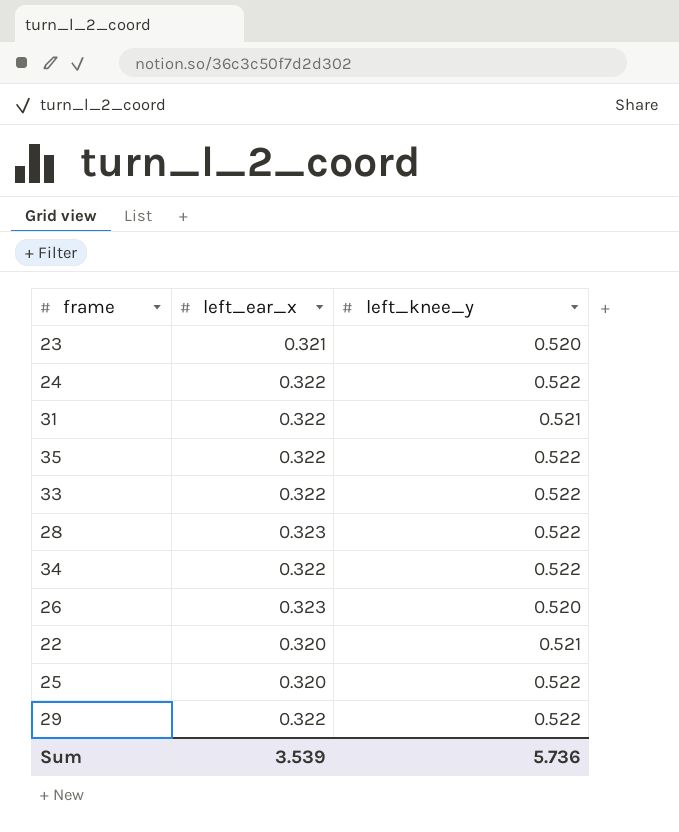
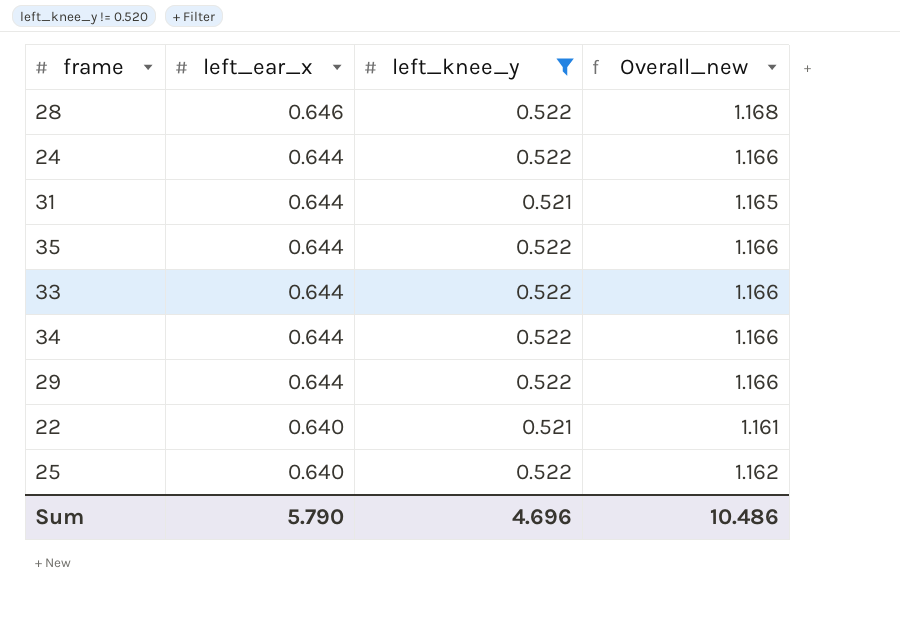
filter: none -> left_knee_y != 0.520
row order: none -> left_ear_x descending
column Overall_new | formula: none -> [left_ear_x] + [left_knee_y]
28 | left_ear_x: 0.323 -> 0.646
24 | left_ear_x: 0.322 -> 0.644
31 | left_ear_x: 0.322 -> 0.644
35 | left_ear_x: 0.322 -> 0.644
33 | left_ear_x: 0.322 -> 0.644
34 | left_ear_x: 0.322 -> 0.644
29 | left_ear_x: 0.322 -> 0.644
22 | left_ear_x: 0.320 -> 0.640
25 | left_ear_x: 0.320 -> 0.640
Sum | left_ear_x: 3.539 -> 5.790
Sum | left_knee_y: 5.736 -> 4.696

